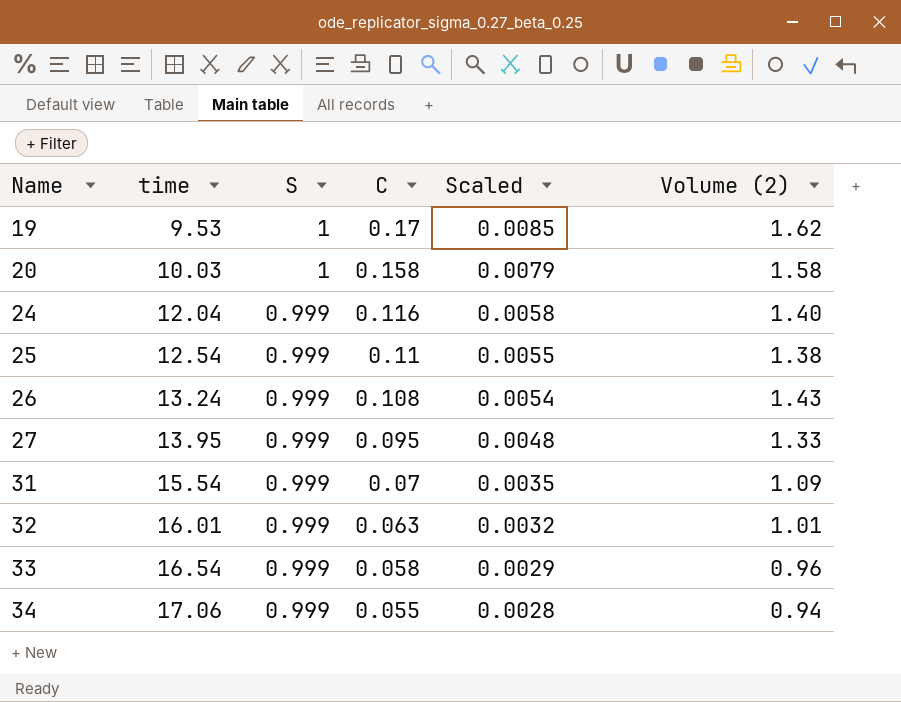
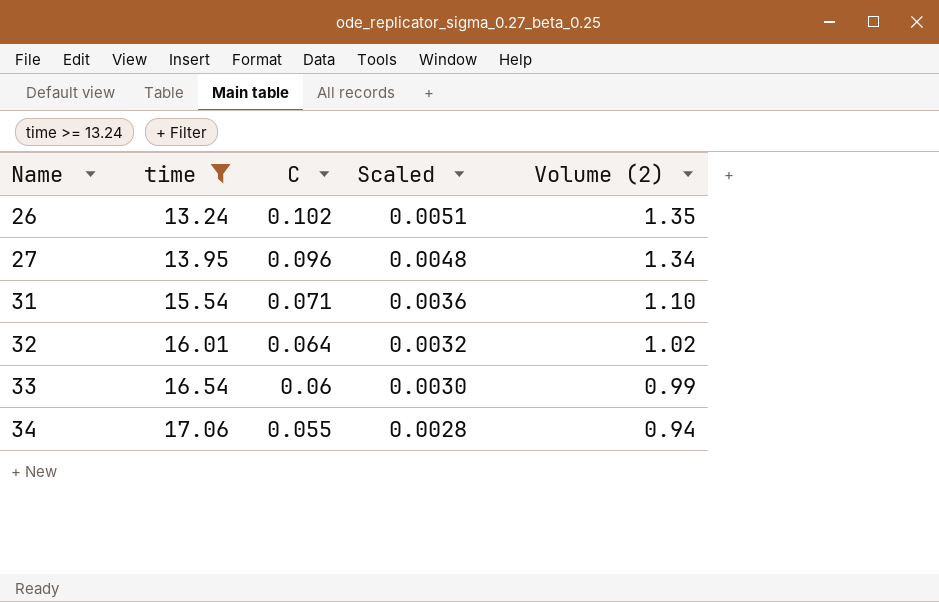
filter: none -> time >= 13.24
column S | position: 3 -> none
26 | C: 0.108 -> 0.102
26 | Scaled: 0.0054 -> 0.0051
26 | Volume (2): 1.43 -> 1.35
27 | C: 0.095 -> 0.096
27 | Volume (2): 1.33 -> 1.34
31 | C: 0.07 -> 0.071
31 | Scaled: 0.0035 -> 0.0036
31 | Volume (2): 1.09 -> 1.10
32 | C: 0.063 -> 0.064
32 | Volume (2): 1.01 -> 1.02
33 | C: 0.058 -> 0.06
33 | Scaled: 0.0029 -> 0.0030
33 | Volume (2): 0.96 -> 0.99

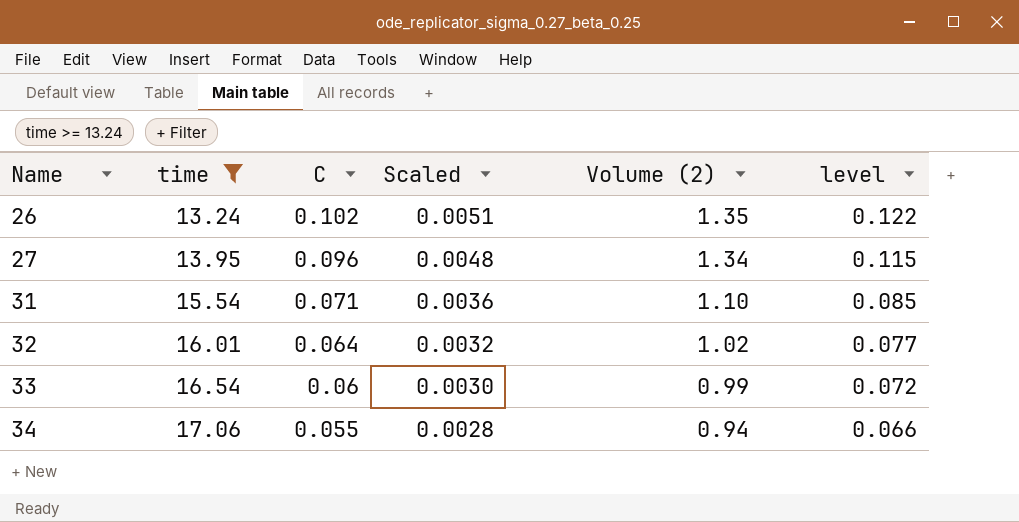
column level | formula: none -> [C] * 1.2

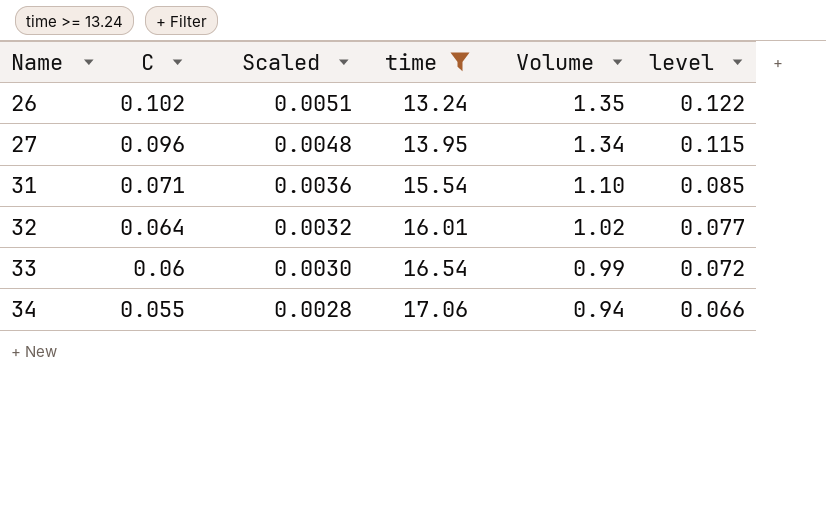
column time | position: 2 -> 4
column name: Volume (2) -> Volume

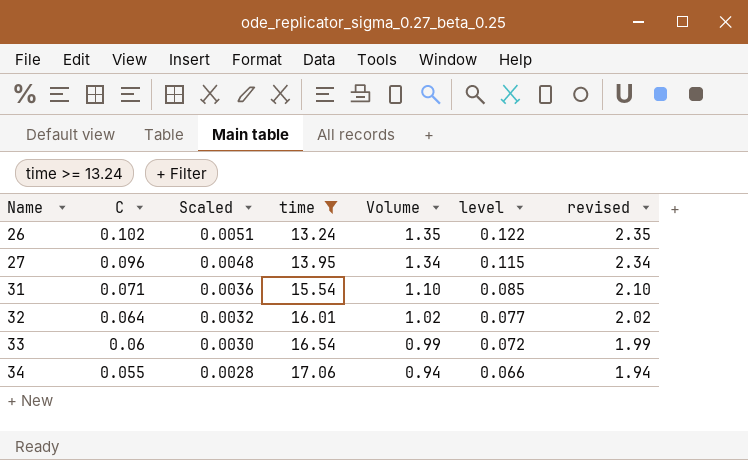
column revised | formula: none -> [Volume] + 1

